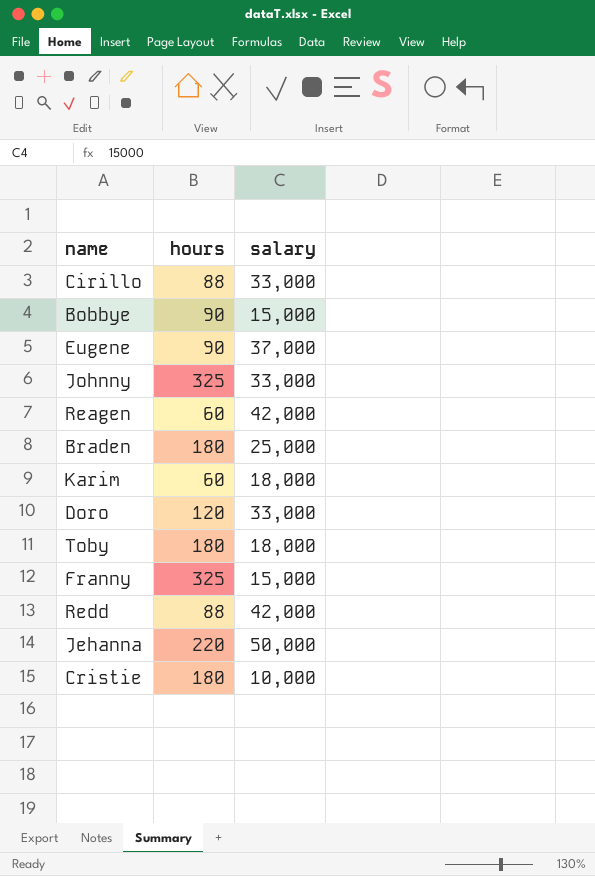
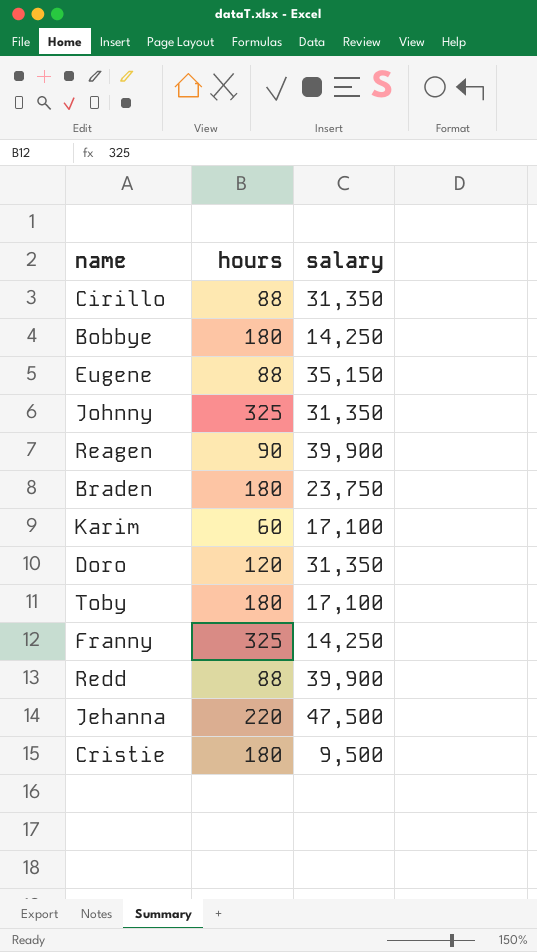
Cirillo | salary: 33,000 -> 31,350
Bobbye | hours: 90 -> 180
Bobbye | salary: 15,000 -> 14,250
Eugene | hours: 90 -> 88
Eugene | salary: 37,000 -> 35,150
Johnny | salary: 33,000 -> 31,350
Reagen | hours: 60 -> 90
Reagen | salary: 42,000 -> 39,900
Braden | salary: 25,000 -> 23,750
Karim | salary: 18,000 -> 17,100
Doro | salary: 33,000 -> 31,350
Toby | salary: 18,000 -> 17,100
Franny | salary: 15,000 -> 14,250
Redd | salary: 42,000 -> 39,900
Jehanna | salary: 50,000 -> 47,500
Cristie | salary: 10,000 -> 9,500

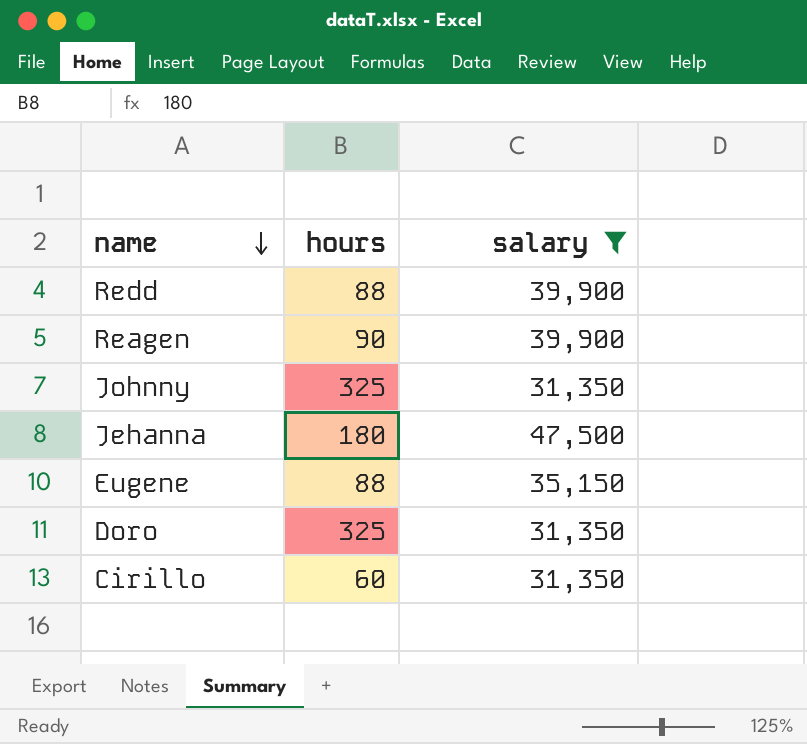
filter: none -> salary >= 31,350
row order: none -> name descending
Jehanna | hours: 220 -> 180
Doro | hours: 120 -> 325
Cirillo | hours: 88 -> 60

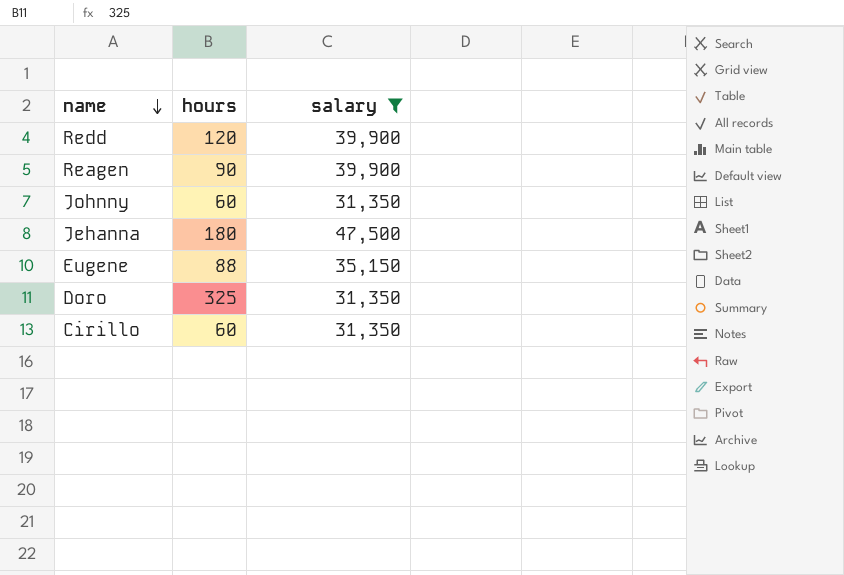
Redd | hours: 88 -> 120
Johnny | hours: 325 -> 60

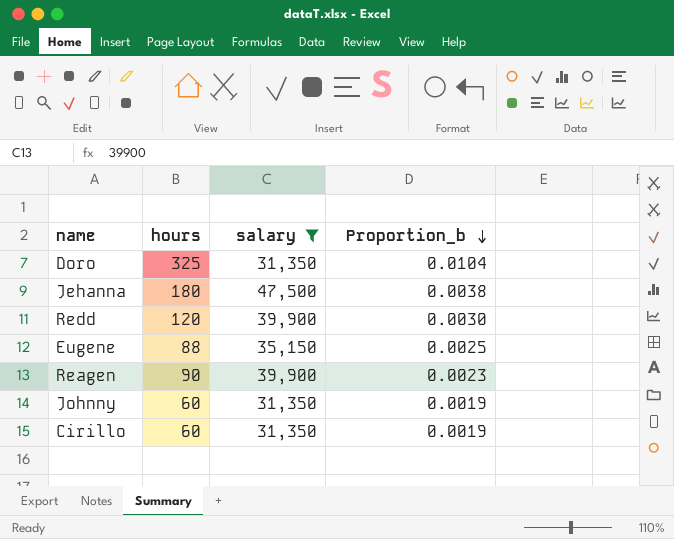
row order: name descending -> Proportion_b descending
column Proportion_b | formula: none -> [hours] / [salary]

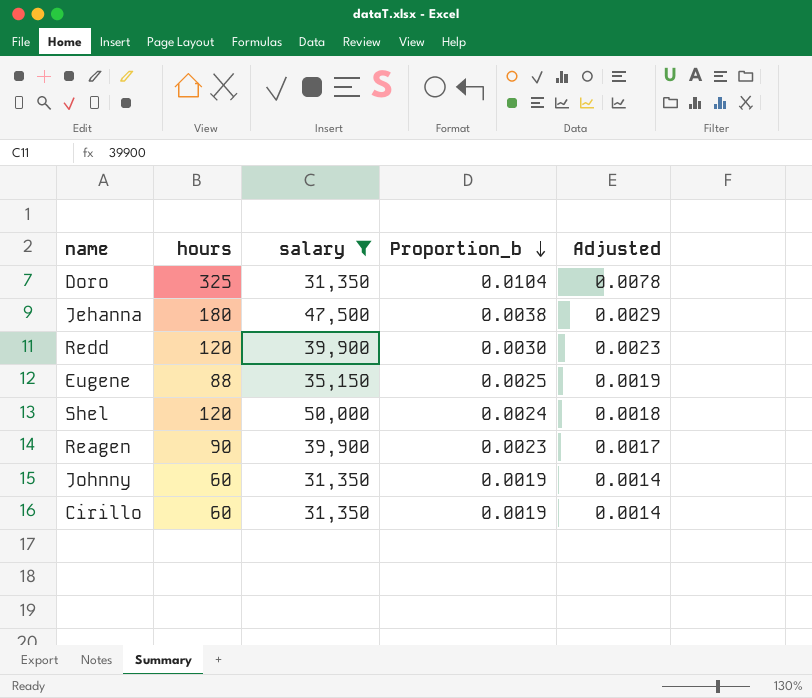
column Adjusted | formula: none -> [Proportion_b] * 0.75
row Shel: none -> 120 | 50,000 | 0.0024 | 0.0018

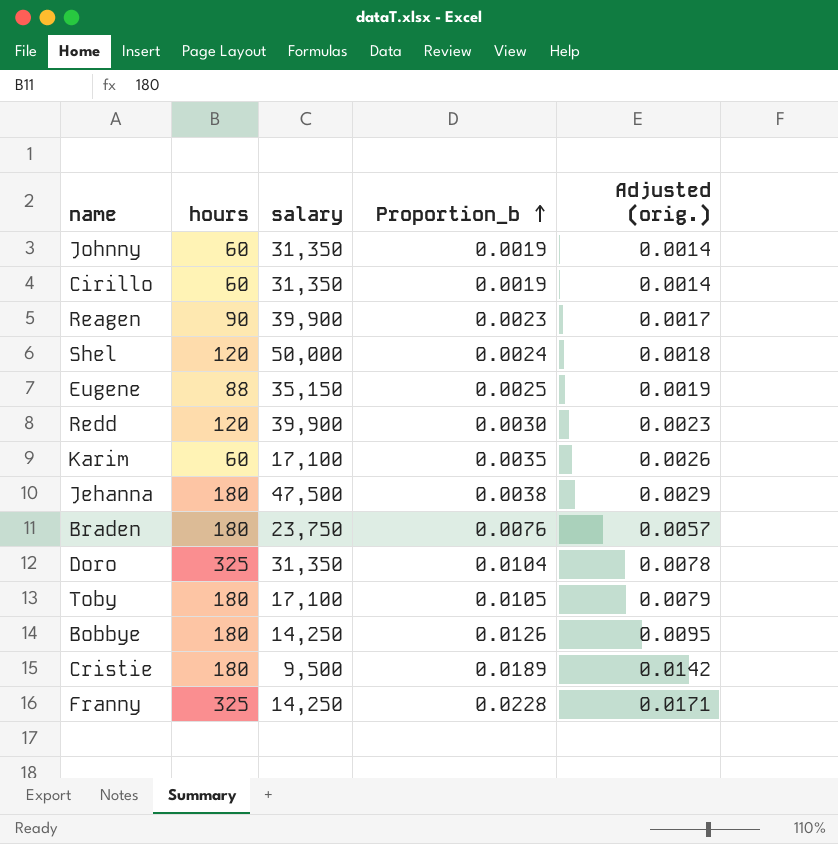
filter: salary >= 31,350 -> none
row order: Proportion_b descending -> Proportion_b ascending
column name: Adjusted -> Adjusted (orig.)

